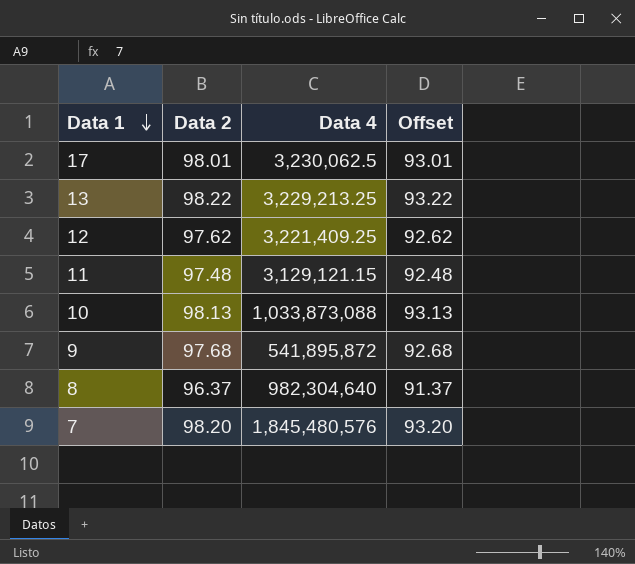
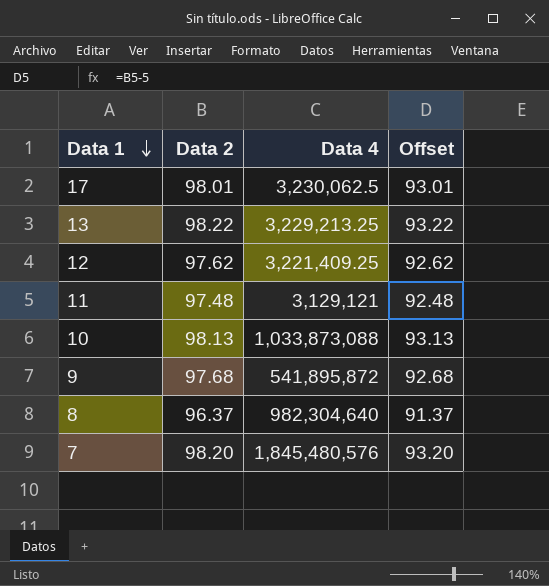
11 | Data 4: 3,129,121.15 -> 3,129,121

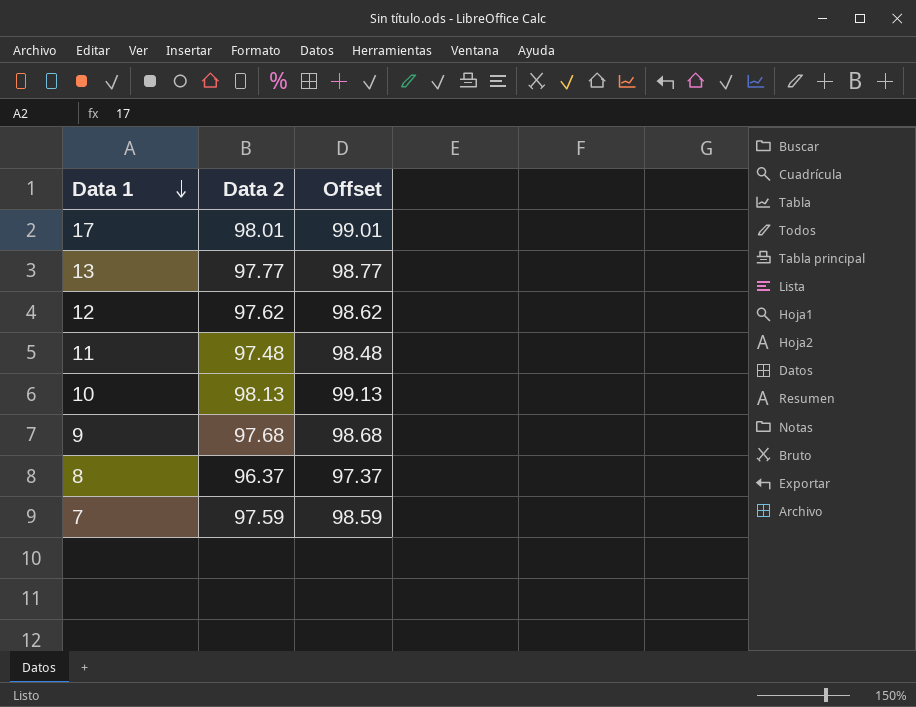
column Data 4 | position: 3 -> none
column Offset | formula: [Data 2] - 5 -> [Data 2] + 1
13 | Data 2: 98.22 -> 97.77
7 | Data 2: 98.20 -> 97.59

